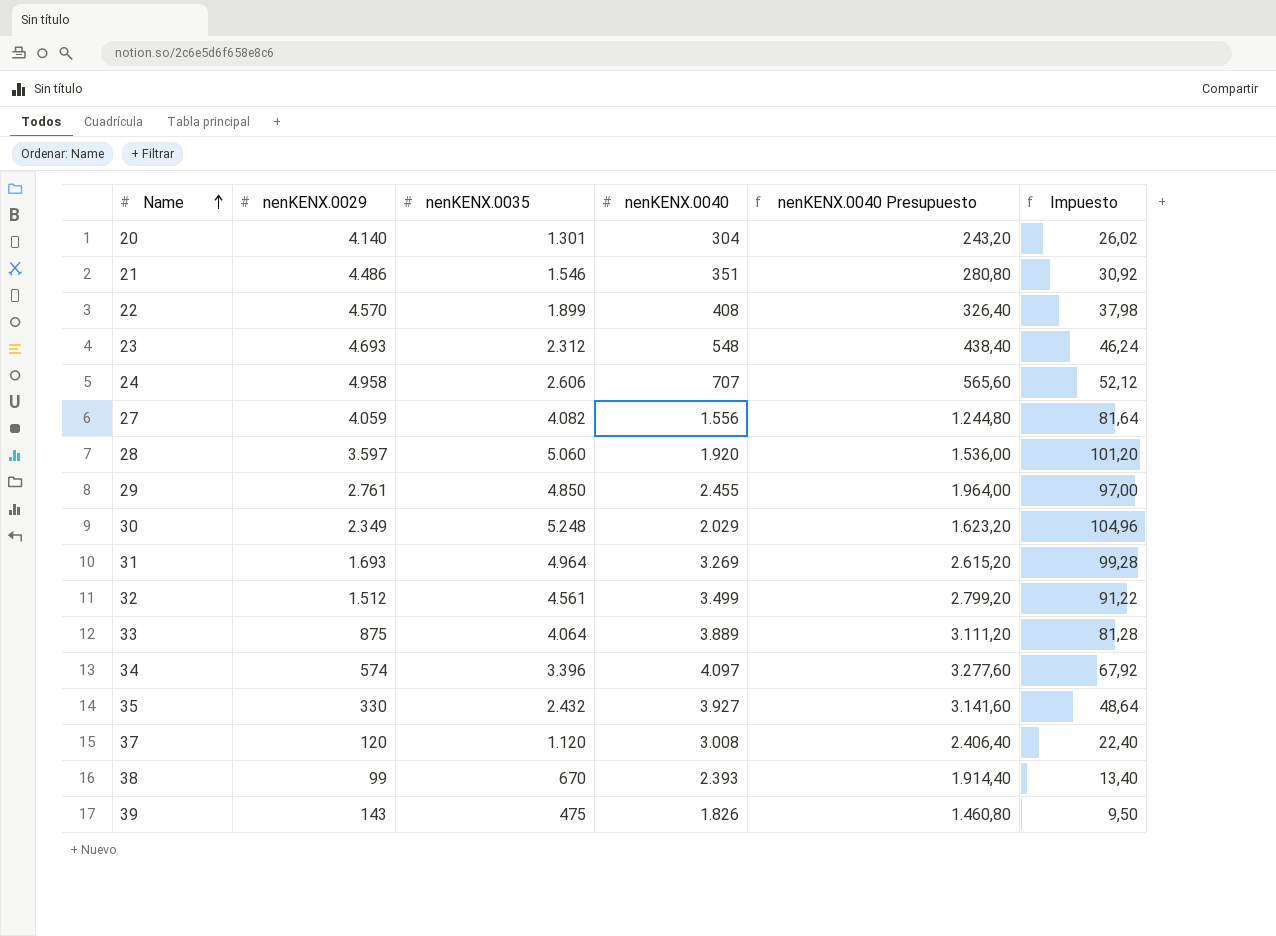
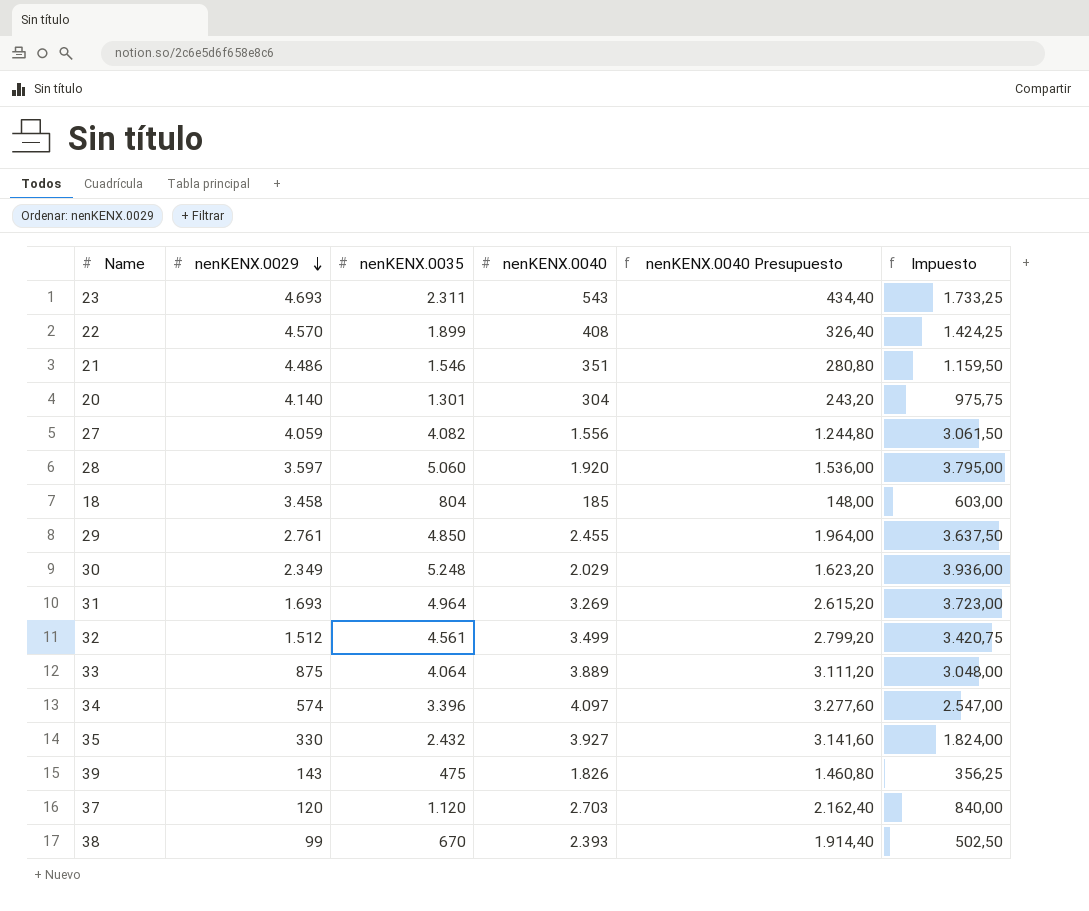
row order: Name ascending -> nenKENX.0029 descending
column Impuesto | formula: [nenKENX.0035] * 0,02 -> [nenKENX.0035] * 0,75
row 24: 4.958 | 2.606 | 707 | 565,60 | 52,12 -> none
23 | nenKENX.0035: 2.312 -> 2.311
23 | nenKENX.0040: 548 -> 543
23 | nenKENX.0040 Presupuesto: 438,40 -> 434,40
row 18: none -> 3.458 | 804 | 185 | 148,00 | 603,00
37 | nenKENX.0040: 3.008 -> 2.703
37 | nenKENX.0040 Presupuesto: 2.406,40 -> 2.162,40

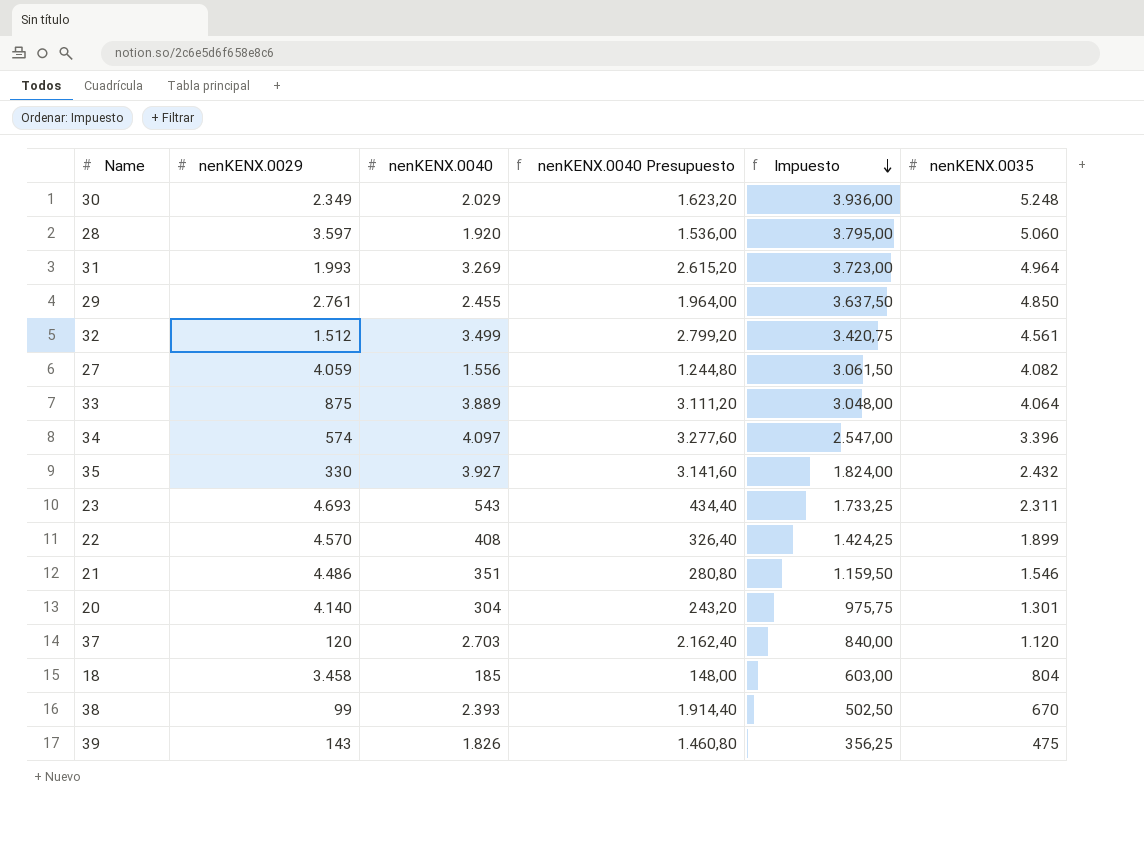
row order: nenKENX.0029 descending -> Impuesto descending
column nenKENX.0035 | position: 3 -> 6
31 | nenKENX.0029: 1.693 -> 1.993

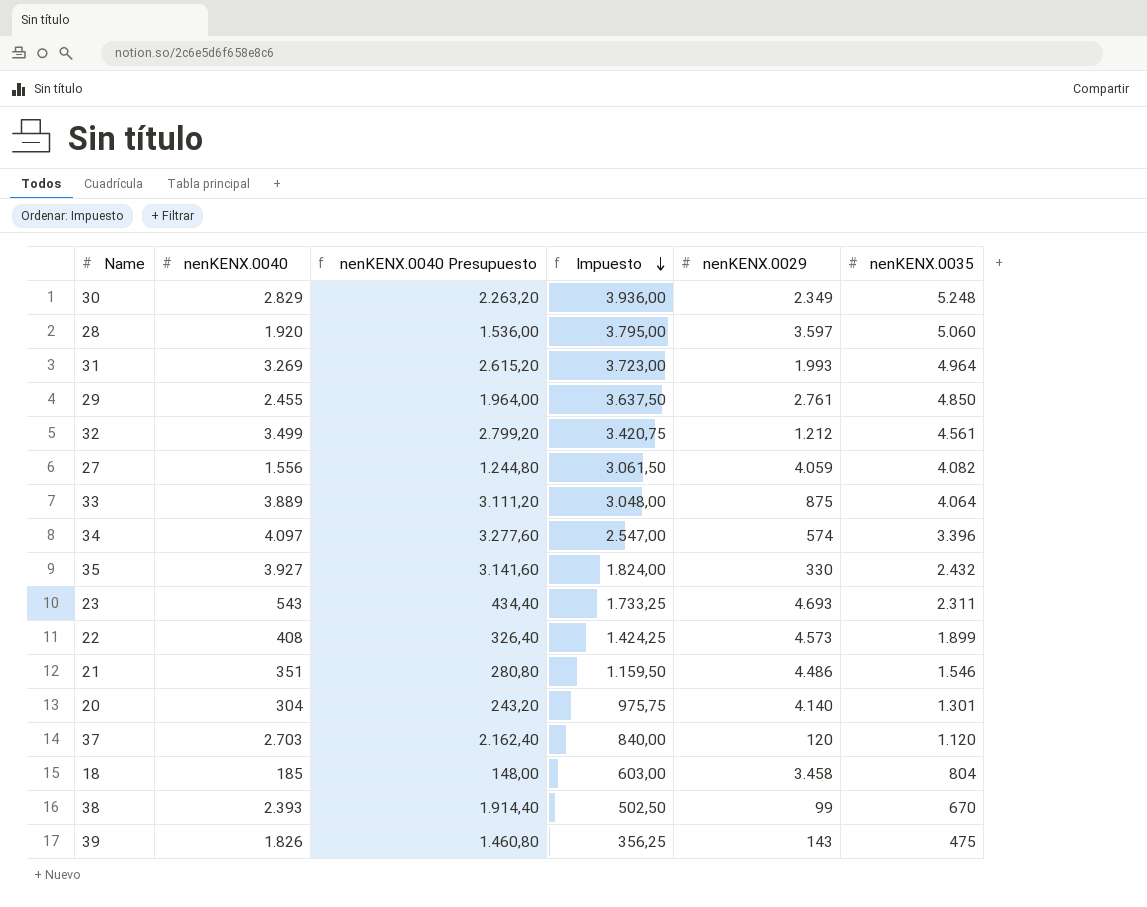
column nenKENX.0029 | position: 2 -> 5
30 | nenKENX.0040: 2.029 -> 2.829
30 | nenKENX.0040 Presupuesto: 1.623,20 -> 2.263,20
32 | nenKENX.0029: 1.512 -> 1.212
22 | nenKENX.0029: 4.570 -> 4.573

